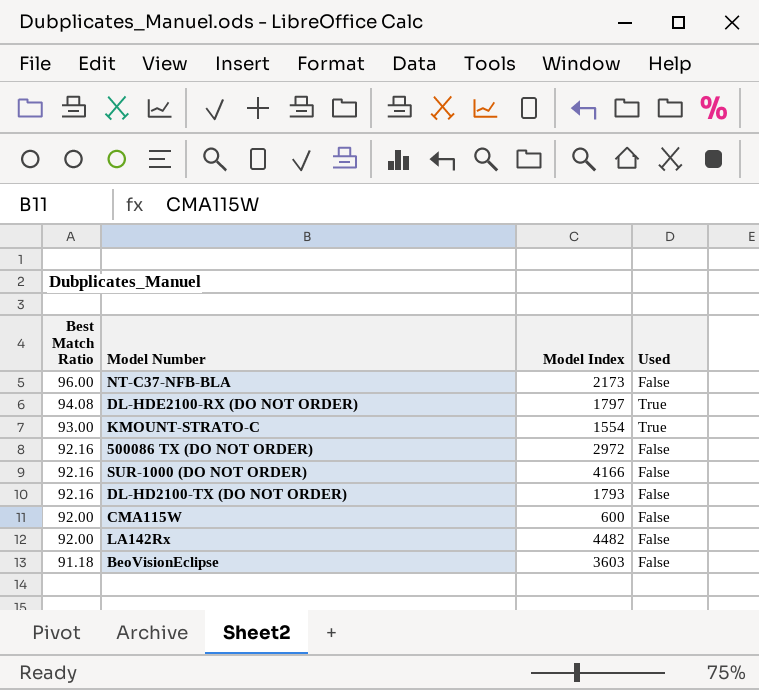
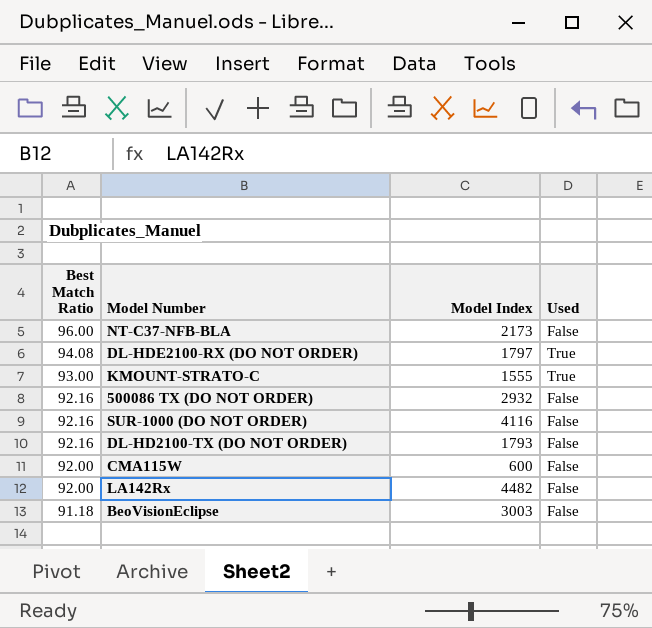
KMOUNT-STRATO-C | Model Index: 1554 -> 1555
500086 TX (DO NOT ORDER) | Model Index: 2972 -> 2932
SUR-1000 (DO NOT ORDER) | Model Index: 4166 -> 4116
BeoVisionEclipse | Model Index: 3603 -> 3003

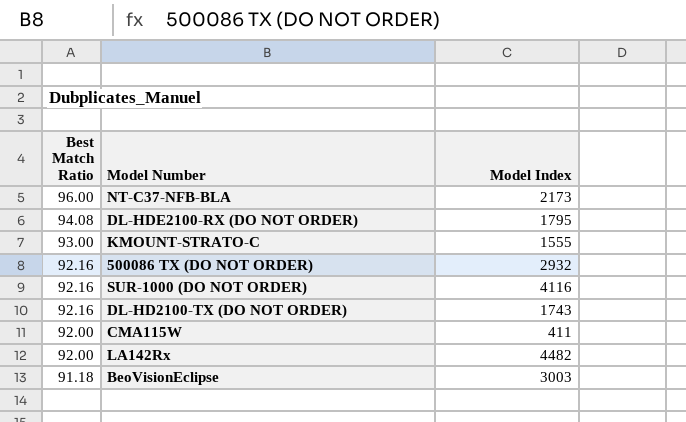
column Used | position: 4 -> none
DL-HDE2100-RX (DO NOT ORDER) | Model Index: 1797 -> 1795
DL-HD2100-TX (DO NOT ORDER) | Model Index: 1793 -> 1743
CMA115W | Model Index: 600 -> 411

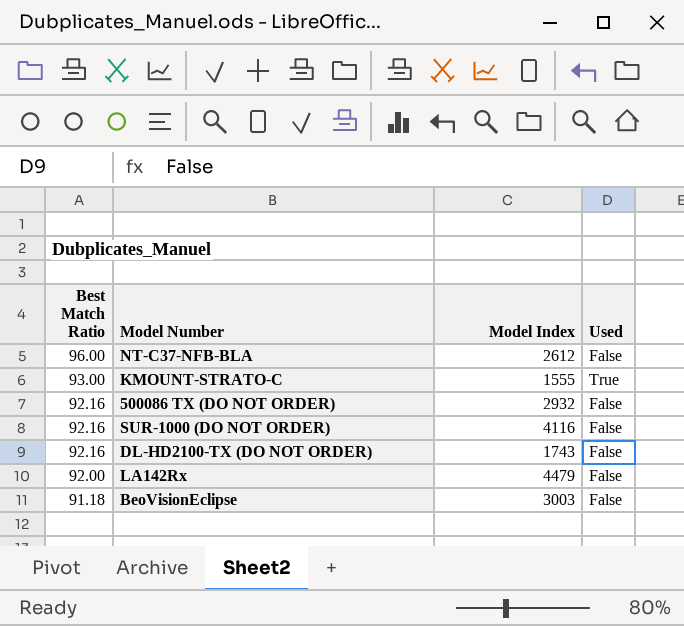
column Used | position: none -> 4
row DL-HDE2100-RX (DO NOT ORDER): 94.08 | 1795 -> none
row CMA115W: 92.00 | 411 -> none
NT-C37-NFB-BLA | Model Index: 2173 -> 2612
LA142Rx | Model Index: 4482 -> 4479

